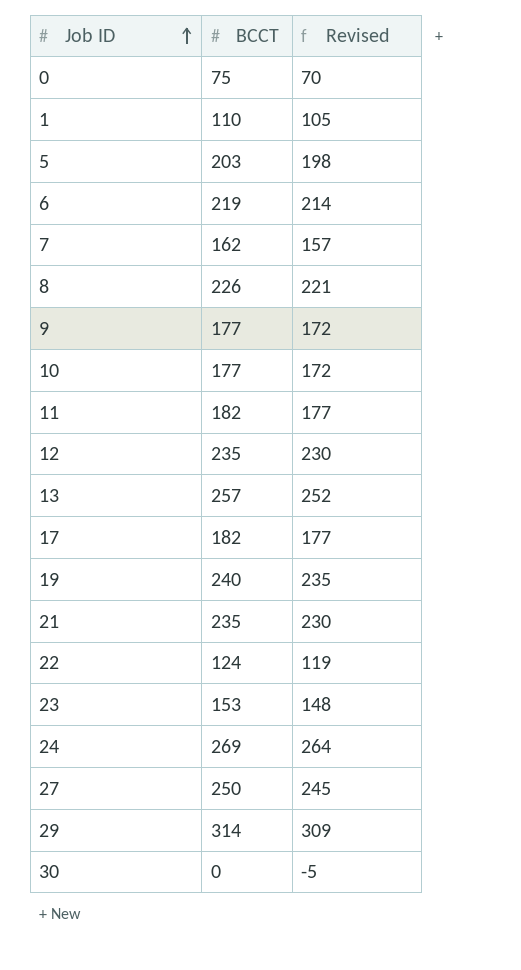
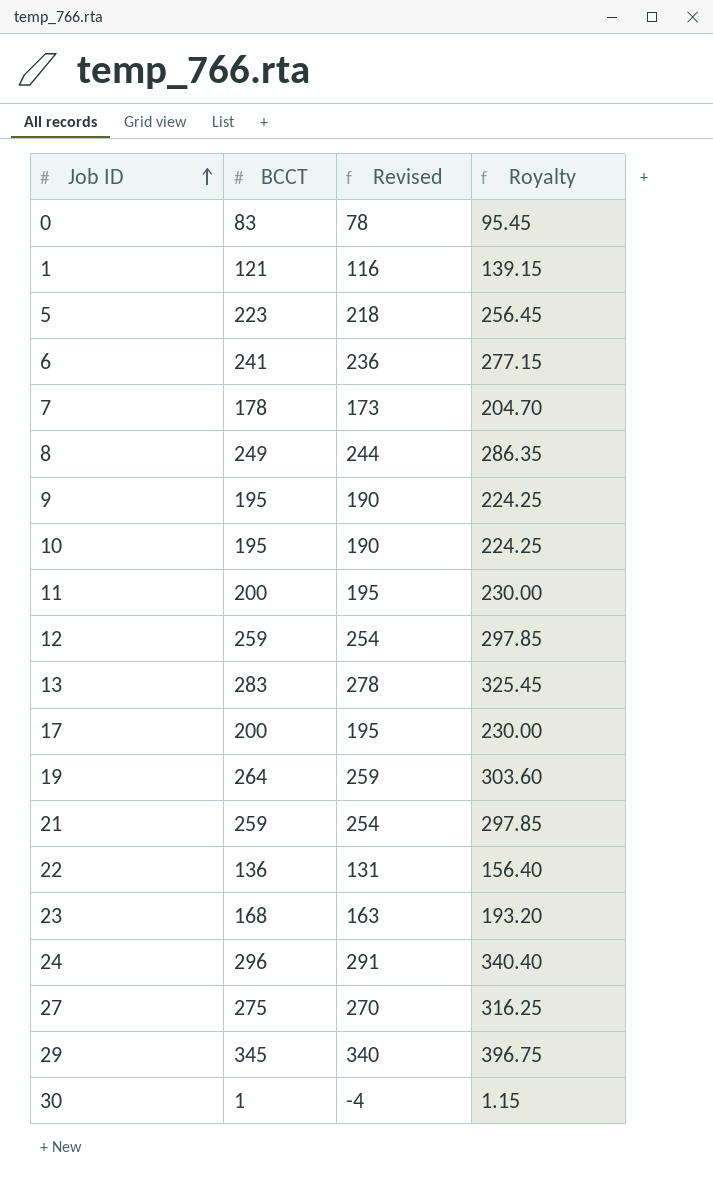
column Royalty | formula: none -> [BCCT] * 1.15
0 | BCCT: 75 -> 83
0 | Revised: 70 -> 78
1 | BCCT: 110 -> 121
1 | Revised: 105 -> 116
5 | BCCT: 203 -> 223
5 | Revised: 198 -> 218
6 | BCCT: 219 -> 241
6 | Revised: 214 -> 236
7 | BCCT: 162 -> 178
7 | Revised: 157 -> 173
8 | BCCT: 226 -> 249
8 | Revised: 221 -> 244
9 | BCCT: 177 -> 195
9 | Revised: 172 -> 190
10 | BCCT: 177 -> 195
10 | Revised: 172 -> 190
11 | BCCT: 182 -> 200
11 | Revised: 177 -> 195
12 | BCCT: 235 -> 259
12 | Revised: 230 -> 254
13 | BCCT: 257 -> 283
13 | Revised: 252 -> 278
17 | BCCT: 182 -> 200
17 | Revised: 177 -> 195
19 | BCCT: 240 -> 264
19 | Revised: 235 -> 259
21 | BCCT: 235 -> 259
21 | Revised: 230 -> 254
22 | BCCT: 124 -> 136
22 | Revised: 119 -> 131
23 | BCCT: 153 -> 168
23 | Revised: 148 -> 163
24 | BCCT: 269 -> 296
24 | Revised: 264 -> 291
27 | BCCT: 250 -> 275
27 | Revised: 245 -> 270
29 | BCCT: 314 -> 345
29 | Revised: 309 -> 340
30 | BCCT: 0 -> 1
30 | Revised: -5 -> -4

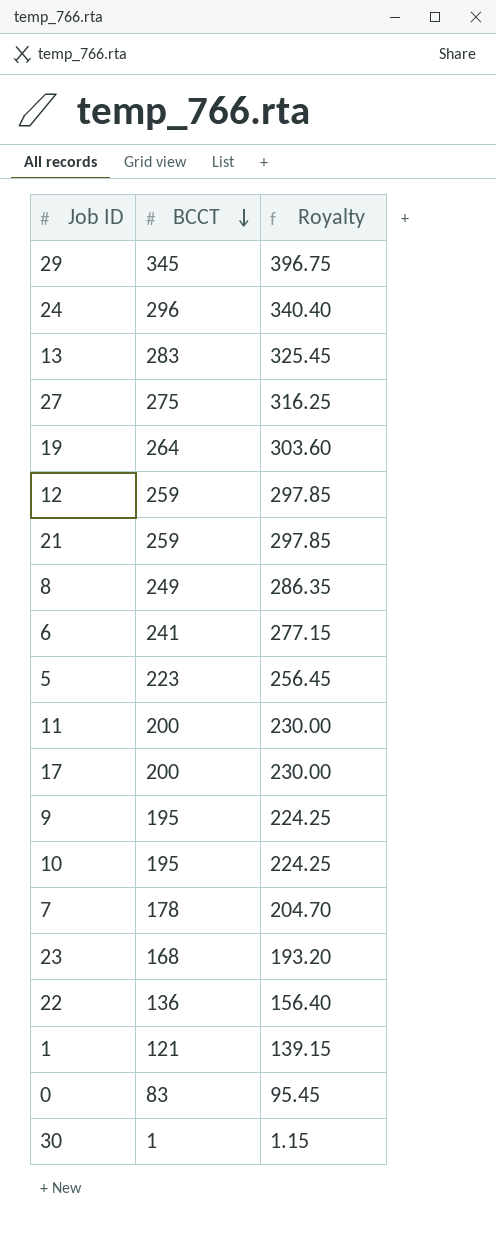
row order: Job ID ascending -> BCCT descending
column Revised | formula: [BCCT] - 5 -> none

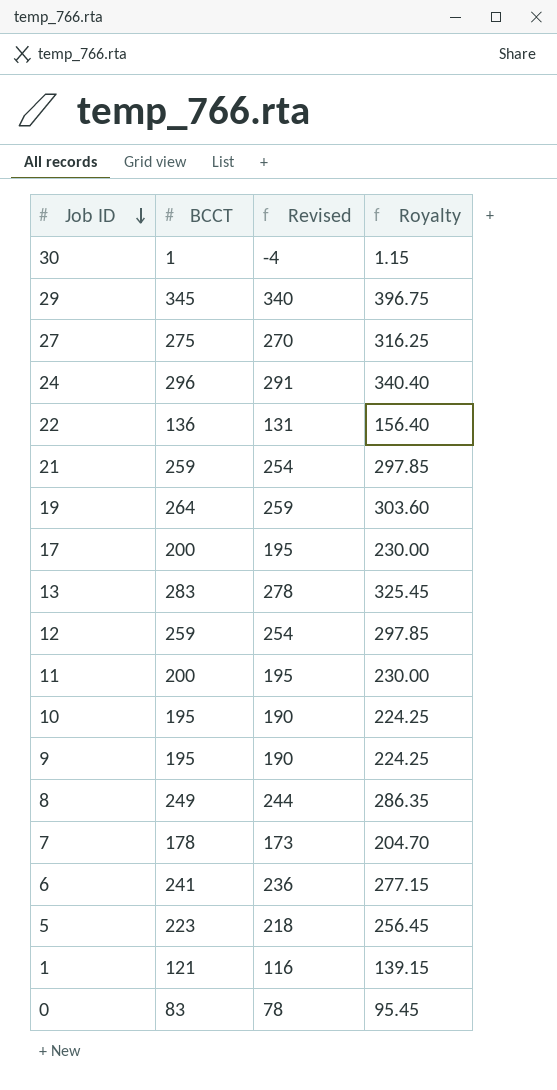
row order: BCCT descending -> Job ID descending
column Revised | formula: none -> [BCCT] - 5
row 23: 168 | 193.20 -> none

